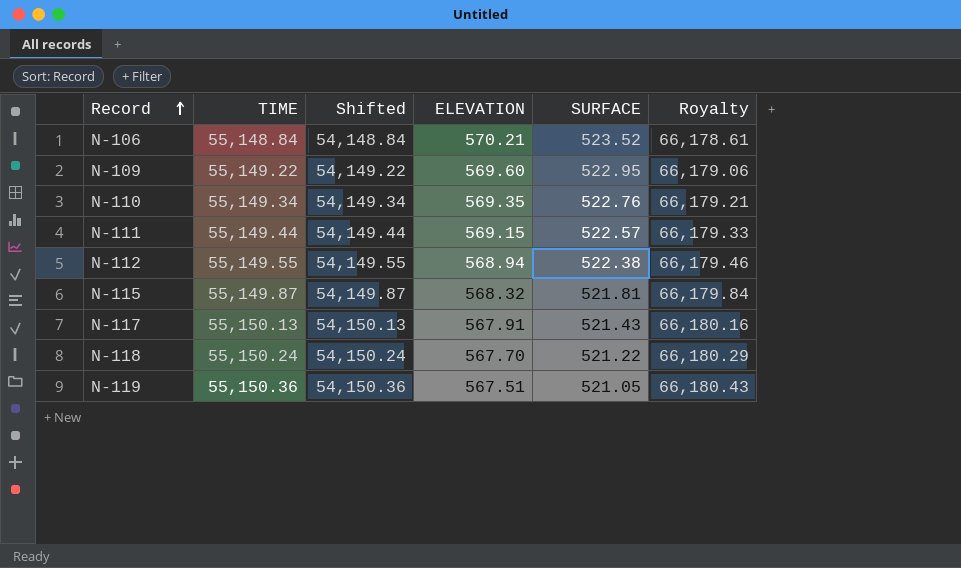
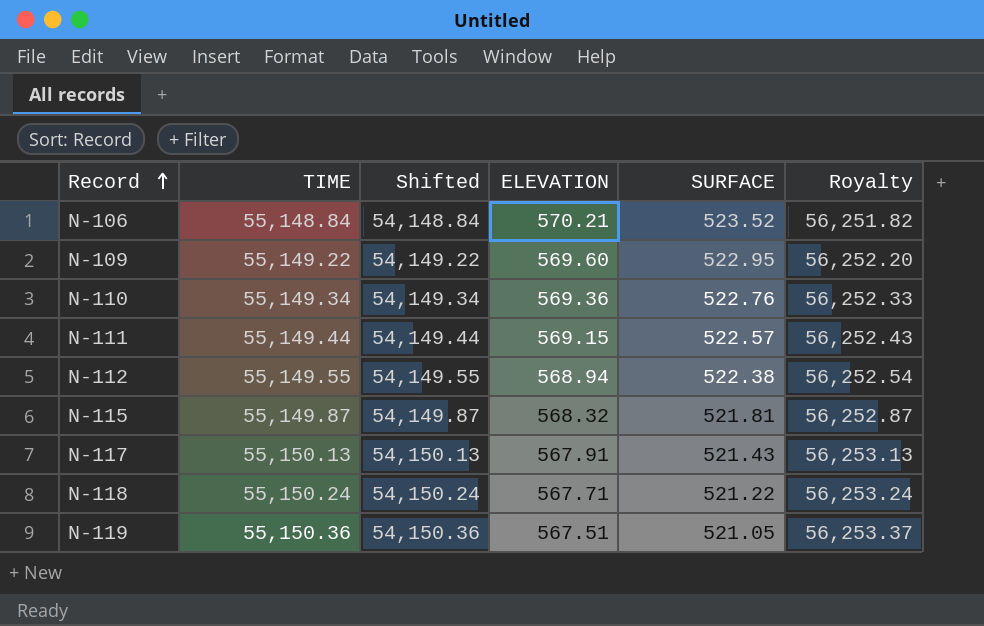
column Royalty | formula: [TIME] * 1.2 -> [TIME] * 1.02
N-110 | ELEVATION: 569.35 -> 569.36
N-118 | ELEVATION: 567.70 -> 567.71

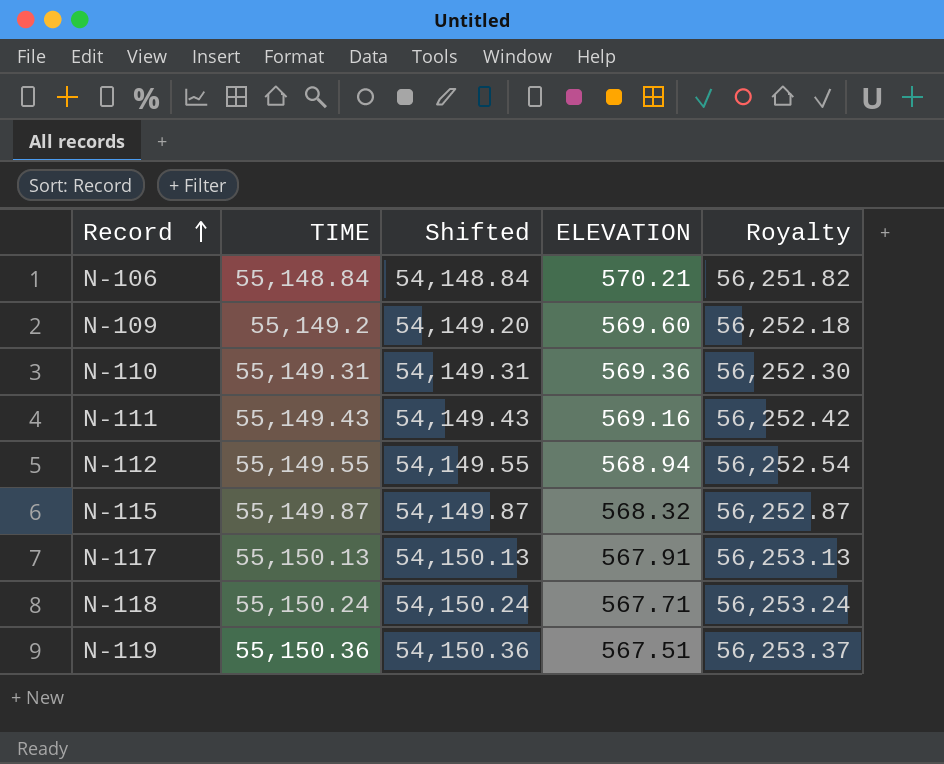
column SURFACE | position: 5 -> none
N-109 | TIME: 55,149.22 -> 55,149.2
N-109 | Shifted: 54,149.22 -> 54,149.20
N-109 | Royalty: 56,252.20 -> 56,252.18
N-110 | TIME: 55,149.34 -> 55,149.31
N-110 | Shifted: 54,149.34 -> 54,149.31
N-110 | Royalty: 56,252.33 -> 56,252.30
N-111 | TIME: 55,149.44 -> 55,149.43
N-111 | Shifted: 54,149.44 -> 54,149.43
N-111 | ELEVATION: 569.15 -> 569.16
N-111 | Royalty: 56,252.43 -> 56,252.42

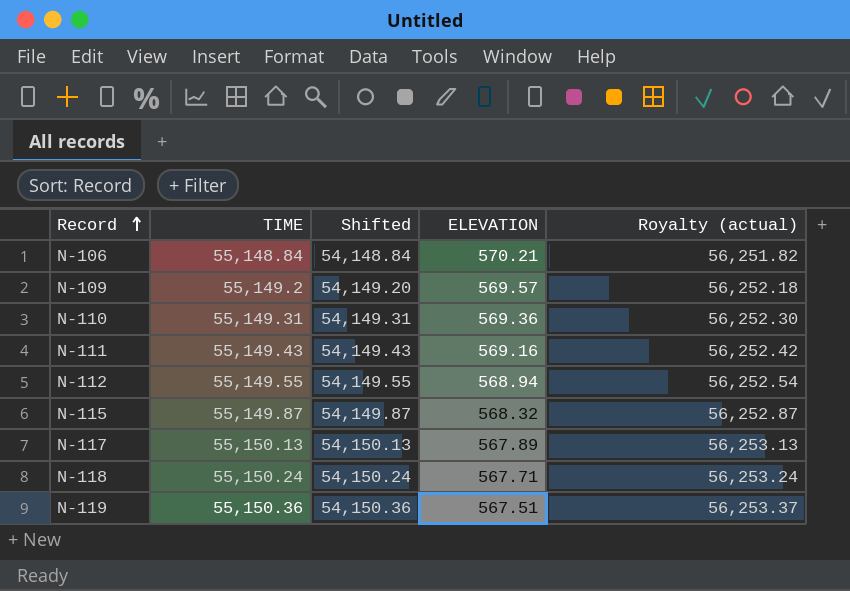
column name: Royalty -> Royalty (actual)
N-109 | ELEVATION: 569.60 -> 569.57
N-117 | ELEVATION: 567.91 -> 567.89

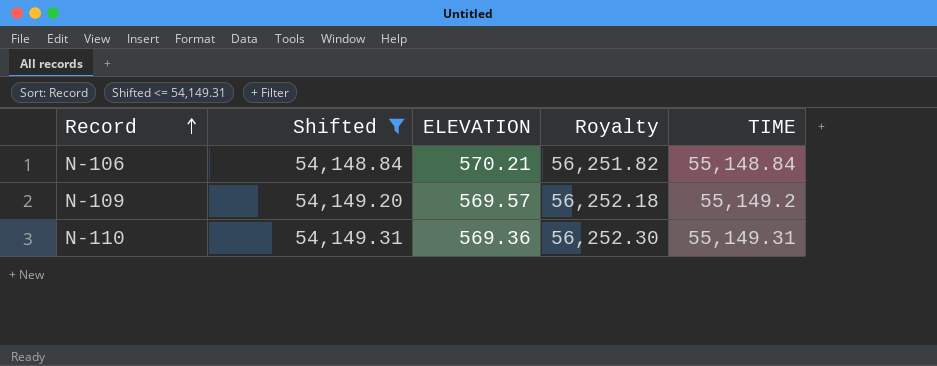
filter: none -> Shifted <= 54,149.31
column name: Royalty (actual) -> Royalty
column TIME | position: 2 -> 5

